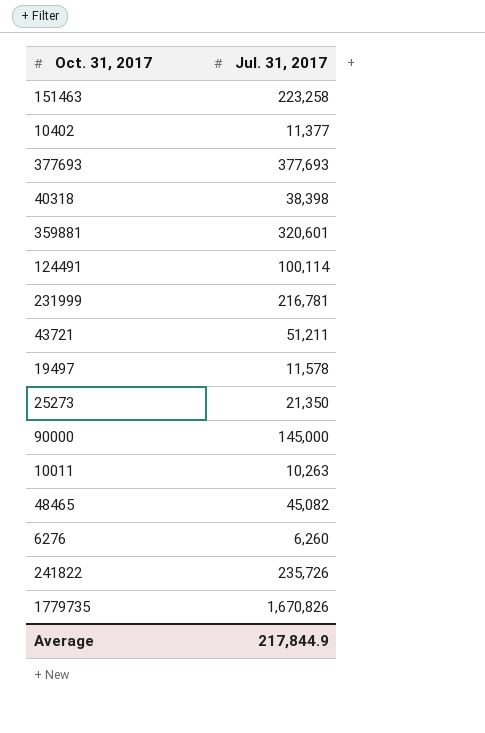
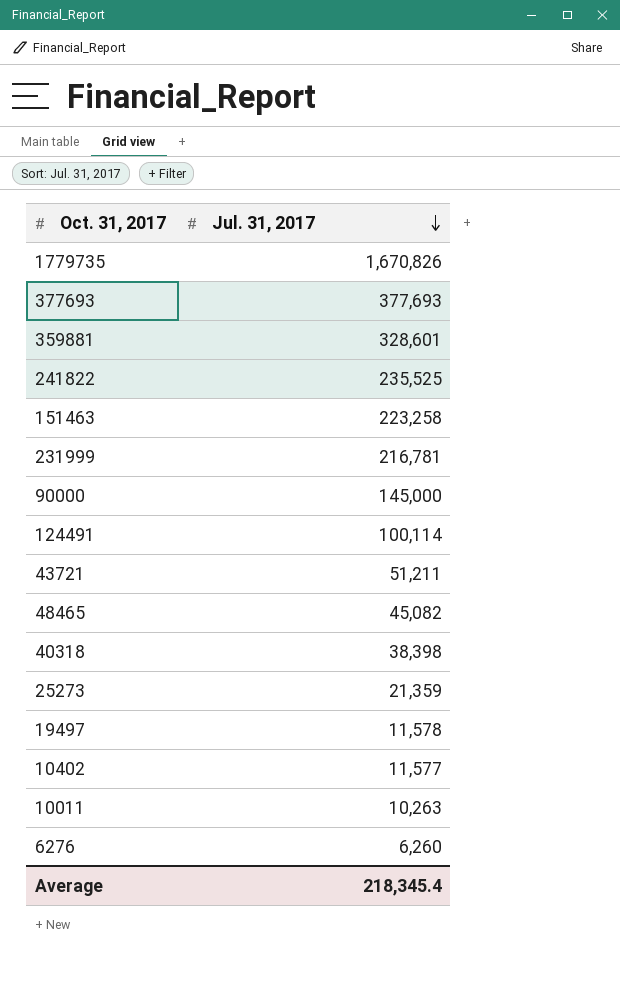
row order: none -> Jul. 31, 2017 descending
359881 | Jul. 31, 2017: 320,601 -> 328,601
241822 | Jul. 31, 2017: 235,726 -> 235,525
25273 | Jul. 31, 2017: 21,350 -> 21,359
10402 | Jul. 31, 2017: 11,377 -> 11,577
Average | Jul. 31, 2017: 217,844.9 -> 218,345.4

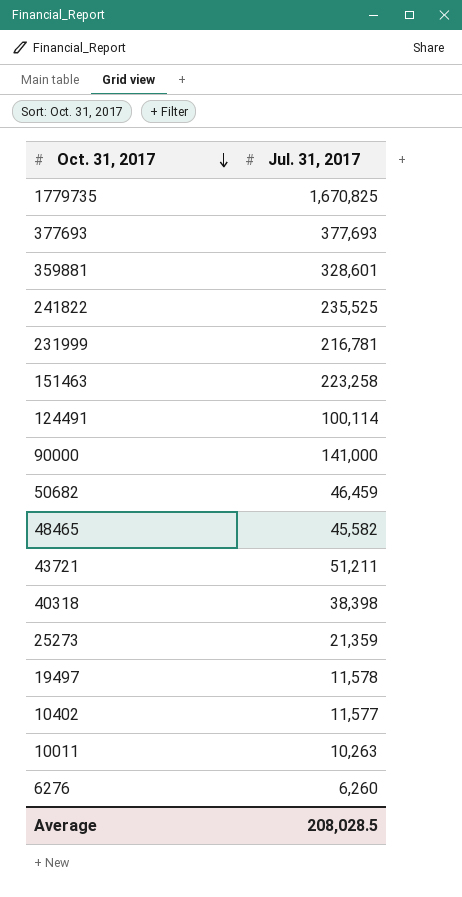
row order: Jul. 31, 2017 descending -> Oct. 31, 2017 descending
1779735 | Jul. 31, 2017: 1,670,826 -> 1,670,825
90000 | Jul. 31, 2017: 145,000 -> 141,000
row 50682: none -> 46,459
48465 | Jul. 31, 2017: 45,082 -> 45,582
Average | Jul. 31, 2017: 218,345.4 -> 208,028.5

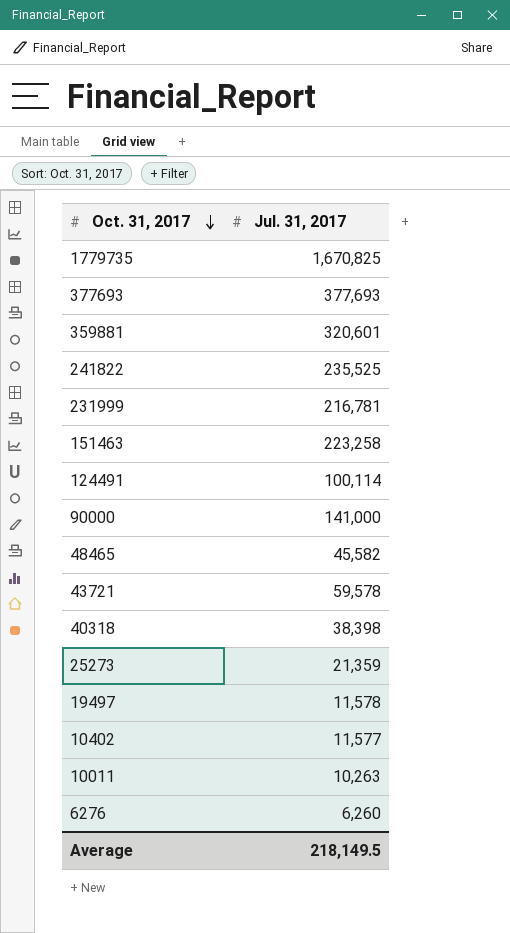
row 50682: 46,459 -> none
359881 | Jul. 31, 2017: 328,601 -> 320,601
43721 | Jul. 31, 2017: 51,211 -> 59,578
Average | Jul. 31, 2017: 208,028.5 -> 218,149.5

